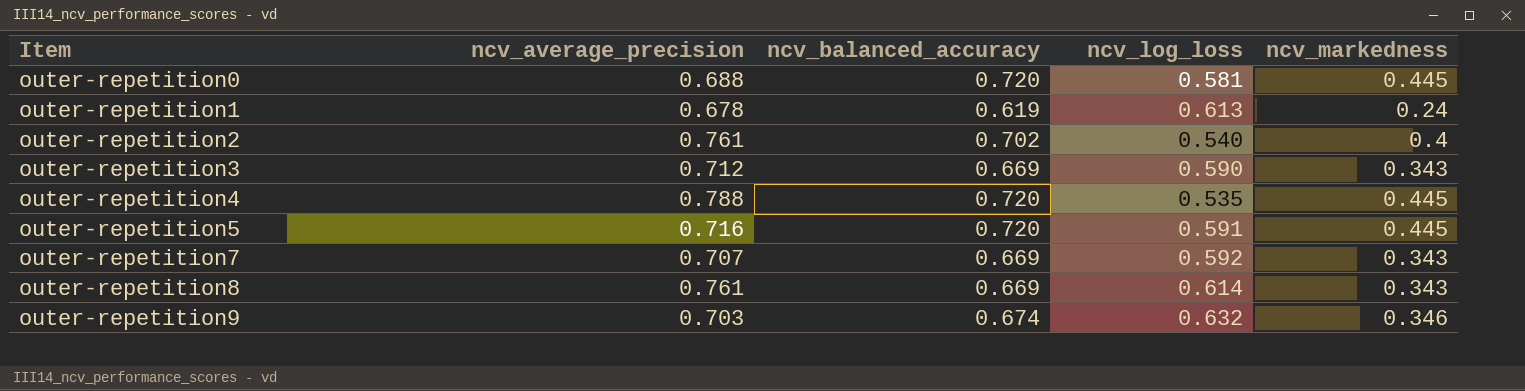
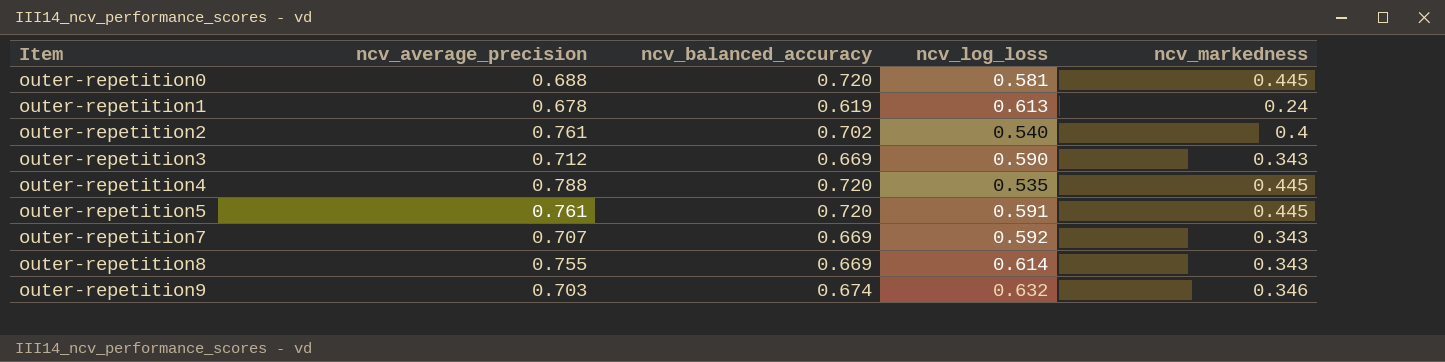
outer-repetition5 | ncv_average_precision: 0.716 -> 0.761
outer-repetition8 | ncv_average_precision: 0.761 -> 0.755

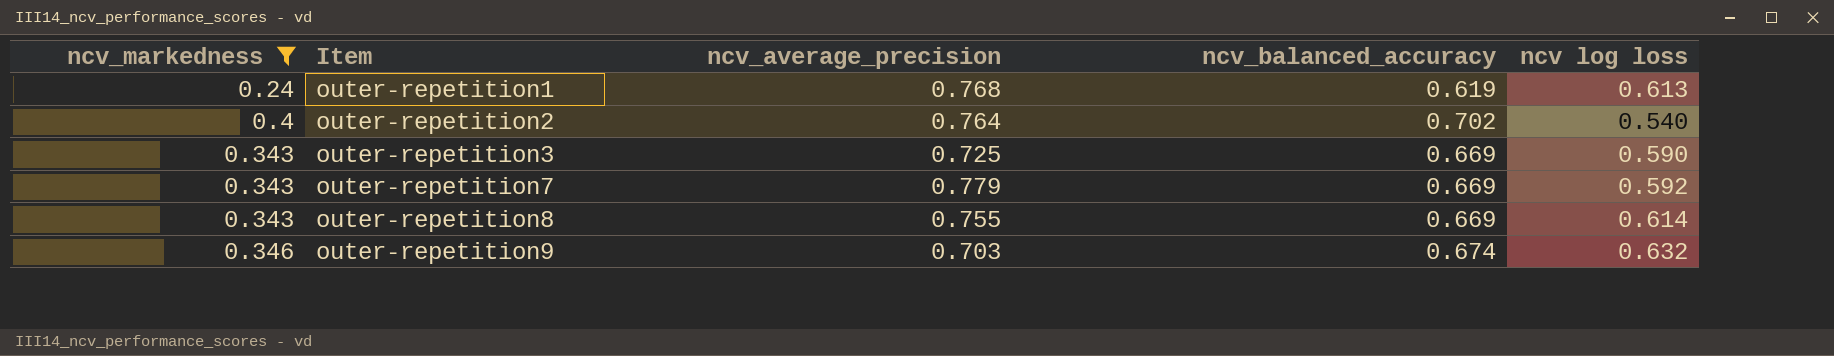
filter: none -> ncv_markedness != 0.445
column ncv_markedness | position: 5 -> 1
column name: ncv_log_loss -> ncv log loss
outer-repetition1 | ncv_average_precision: 0.678 -> 0.768
outer-repetition2 | ncv_average_precision: 0.761 -> 0.764
outer-repetition3 | ncv_average_precision: 0.712 -> 0.725
outer-repetition7 | ncv_average_precision: 0.707 -> 0.779

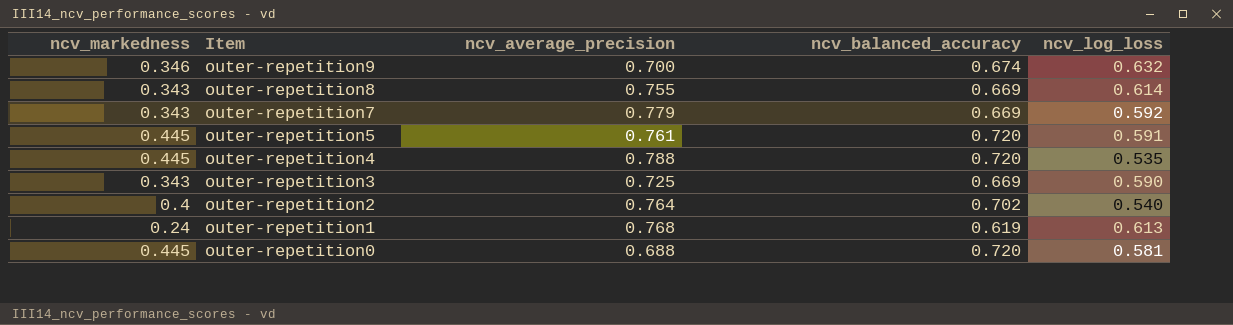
filter: ncv_markedness != 0.445 -> none
row order: Item ascending -> Item descending
column name: ncv log loss -> ncv_log_loss
outer-repetition9 | ncv_average_precision: 0.703 -> 0.700

